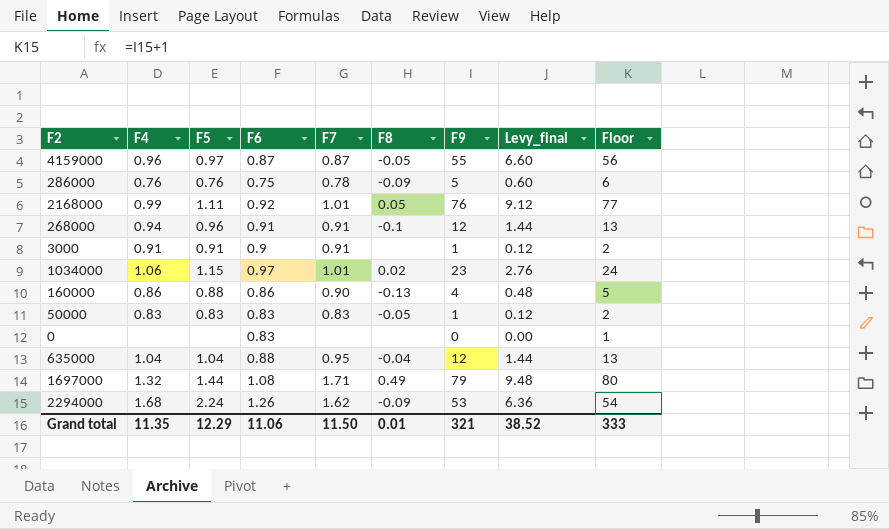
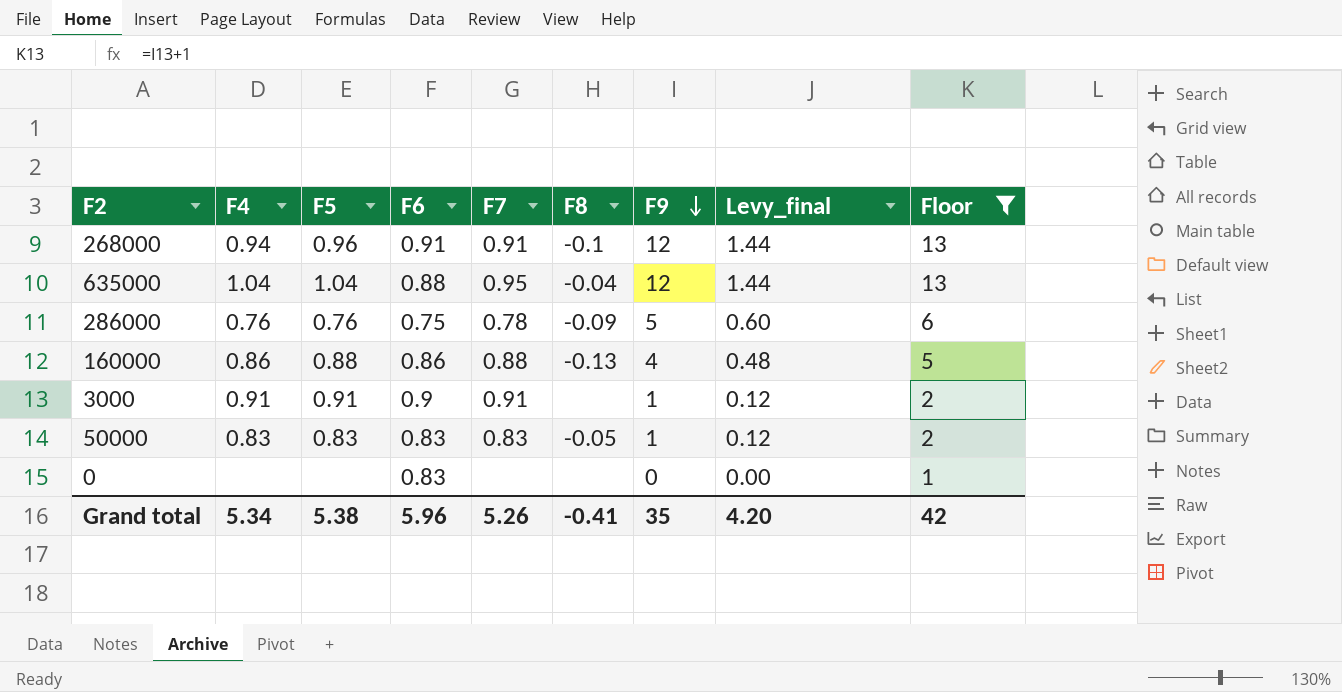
filter: none -> Floor <= 13
row order: none -> F9 descending
160000 | F7: 0.90 -> 0.88
Grand total | F4: 11.35 -> 5.34
Grand total | F5: 12.29 -> 5.38
Grand total | F6: 11.06 -> 5.96
Grand total | F7: 11.50 -> 5.26
Grand total | F8: 0.01 -> -0.41
Grand total | F9: 321 -> 35
Grand total | Levy_final: 38.52 -> 4.20
Grand total | Floor: 333 -> 42

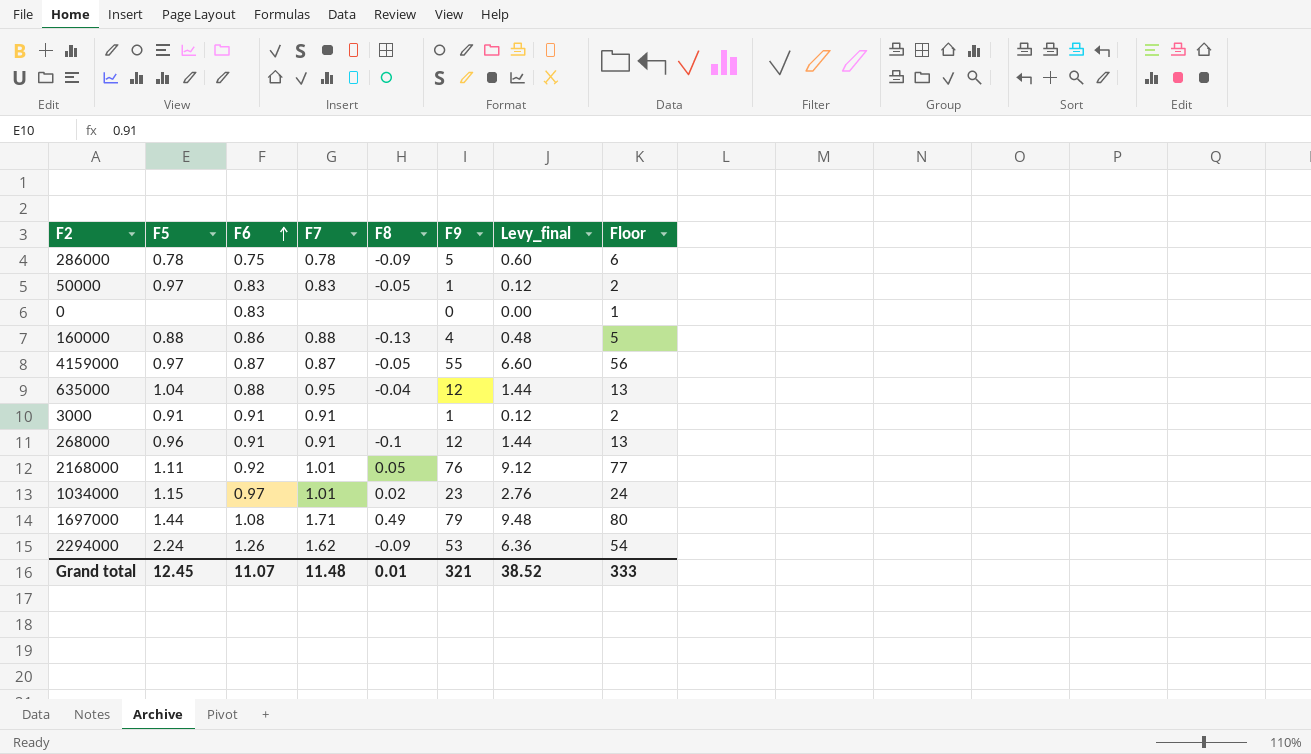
filter: Floor <= 13 -> none
row order: F9 descending -> F6 ascending
column F4 | position: 2 -> none
286000 | F5: 0.76 -> 0.78
50000 | F5: 0.83 -> 0.97
3000 | F6: 0.9 -> 0.91
Grand total | F5: 5.38 -> 12.45
Grand total | F6: 5.96 -> 11.07
Grand total | F7: 5.26 -> 11.48
Grand total | F8: -0.41 -> 0.01
Grand total | F9: 35 -> 321
Grand total | Levy_final: 4.20 -> 38.52
Grand total | Floor: 42 -> 333

